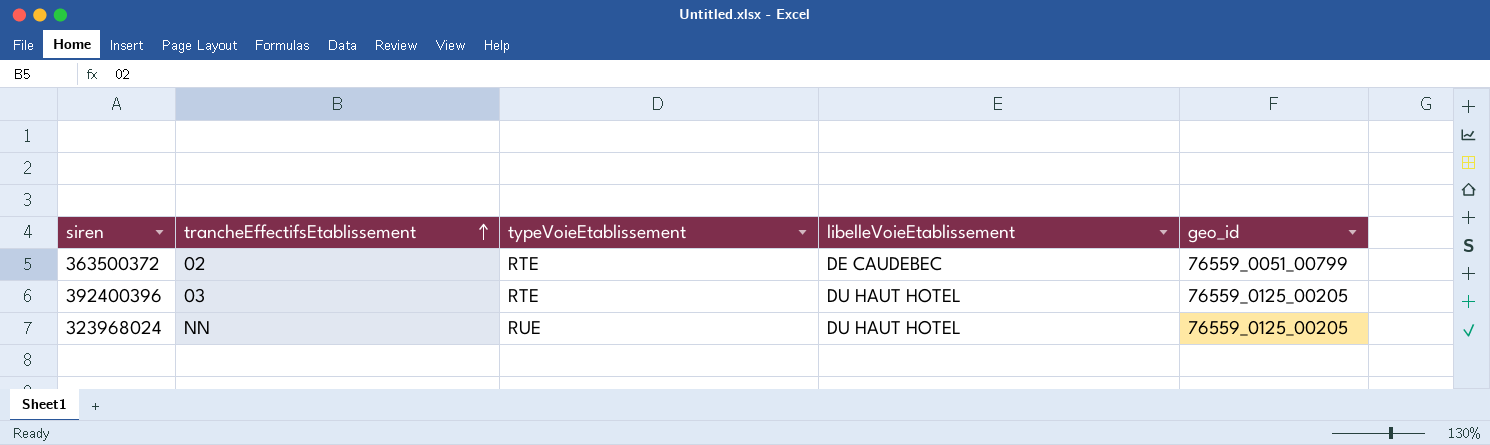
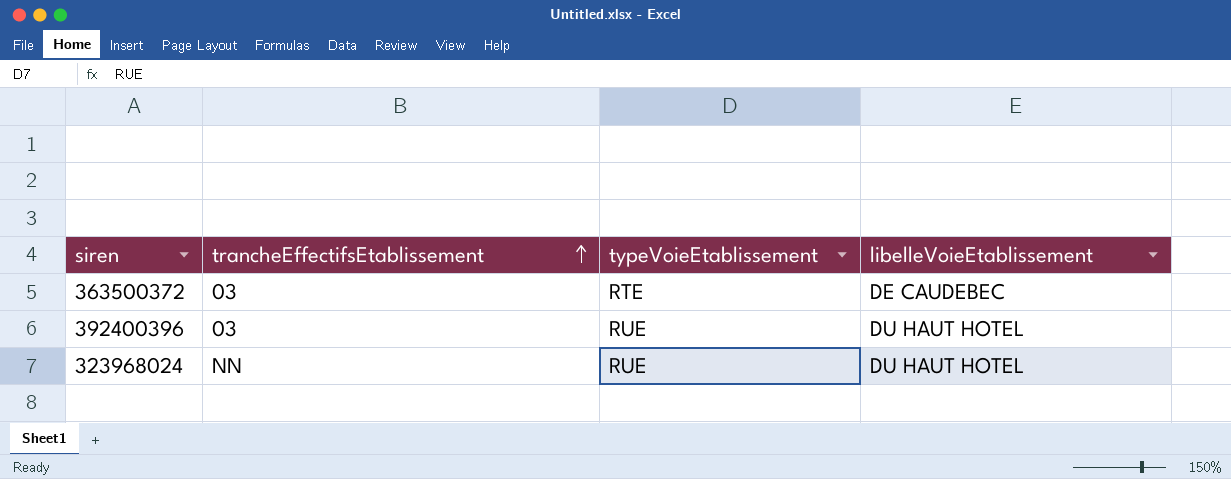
column geo_id | position: 5 -> none
363500372 | trancheEffectifsEtablissement: 02 -> 03
392400396 | typeVoieEtablissement: RTE -> RUE

